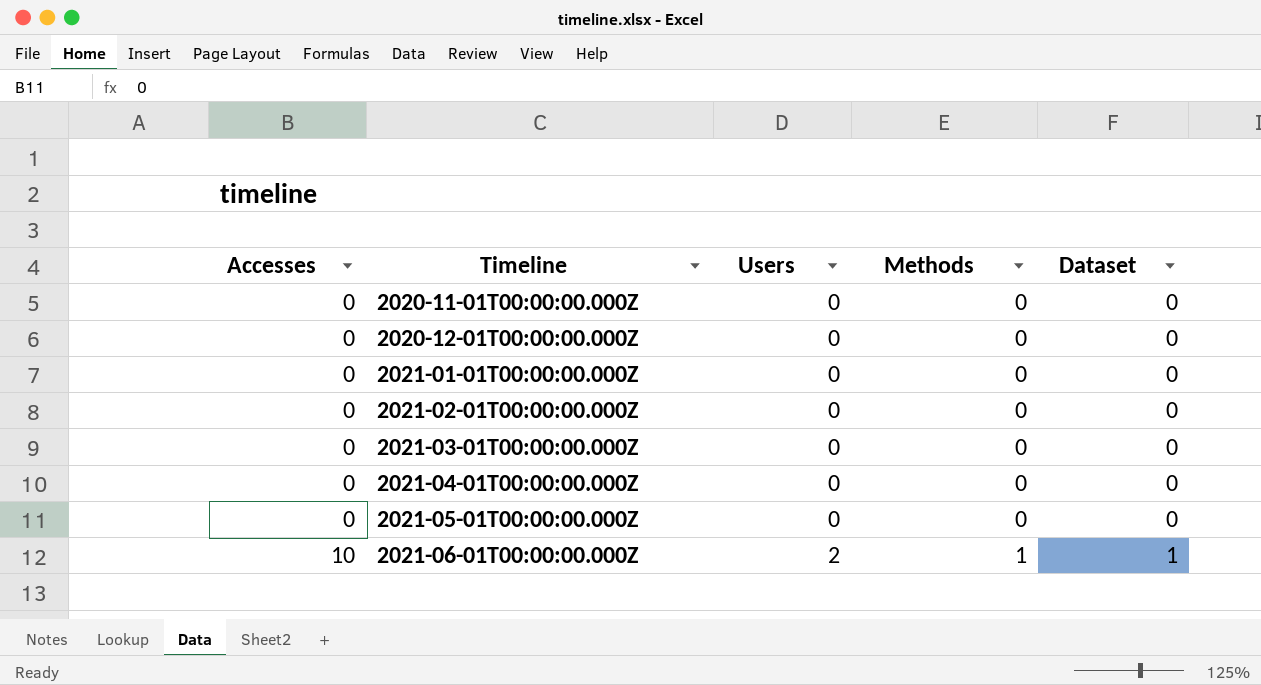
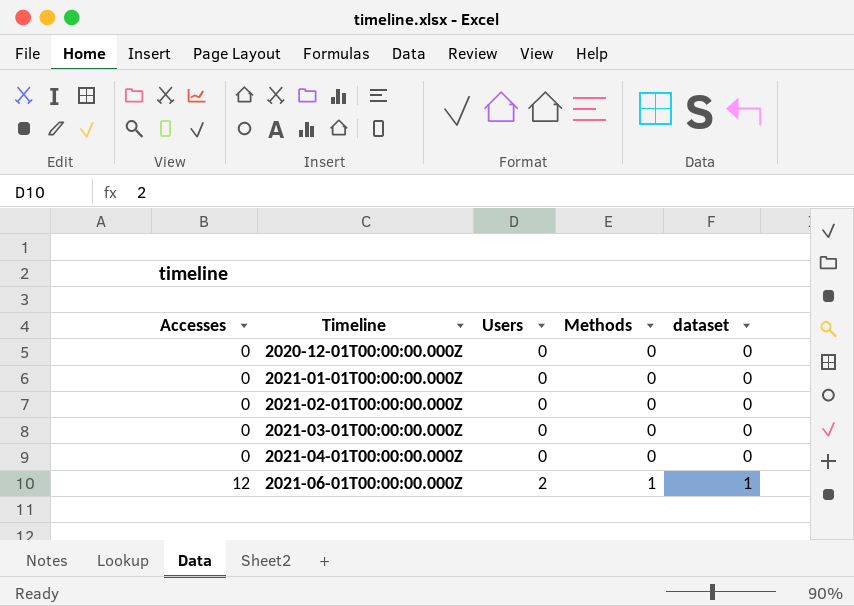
column name: Dataset -> dataset
row 2020-11-01T00:00:00.000Z: 0 | 0 | 0 | 0 -> none
row 2021-05-01T00:00:00.000Z: 0 | 0 | 0 | 0 -> none
2021-06-01T00:00:00.000Z | Accesses: 10 -> 12

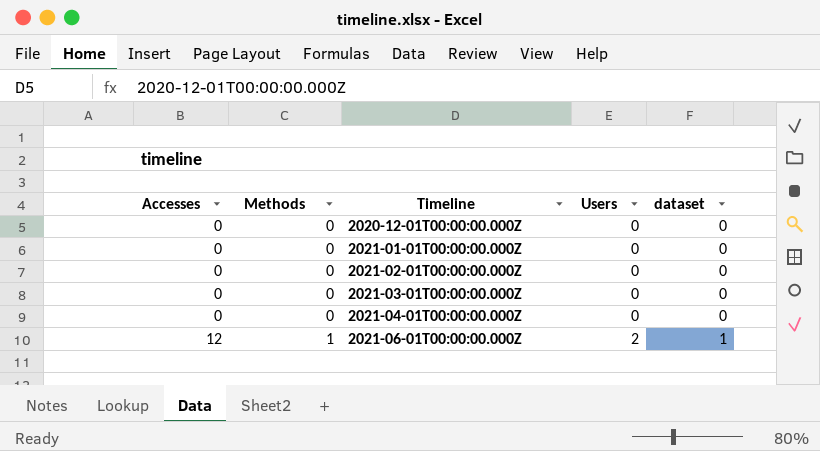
column Methods | position: 4 -> 2

